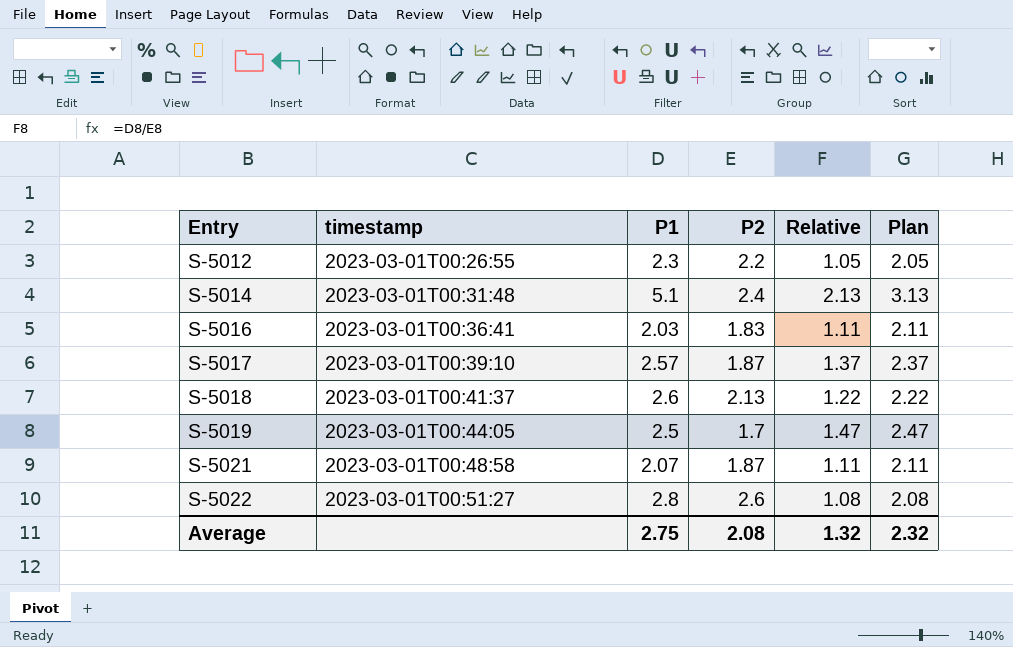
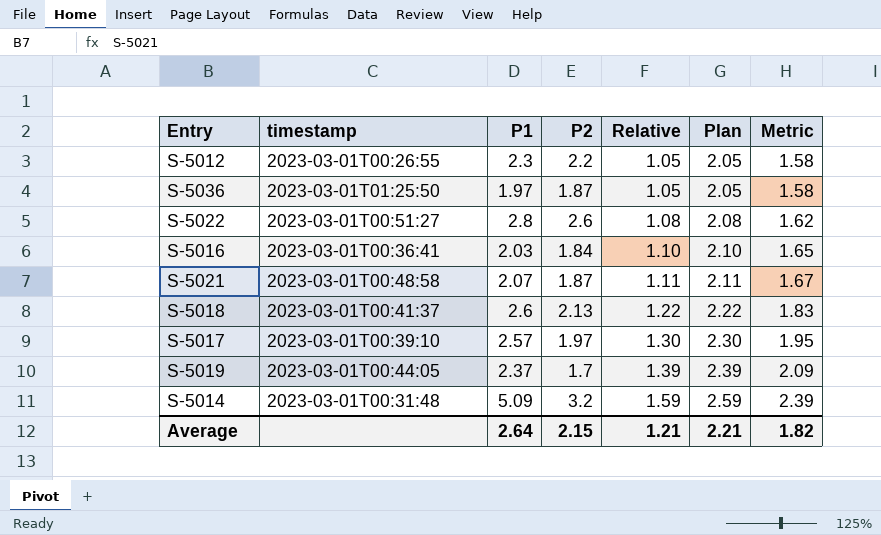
row order: Entry ascending -> Relative ascending
column Metric | formula: none -> [Relative] * 1.5
row S-5036: none -> 2023-03-01T01:25:50 | 1.97 | 1.87 | 1.05 | 2.05 | 1.58
S-5016 | P2: 1.83 -> 1.84
S-5016 | Relative: 1.11 -> 1.10
S-5016 | Plan: 2.11 -> 2.10
S-5017 | P2: 1.87 -> 1.97
S-5017 | Relative: 1.37 -> 1.30
S-5017 | Plan: 2.37 -> 2.30
S-5019 | P1: 2.5 -> 2.37
S-5019 | Relative: 1.47 -> 1.39
S-5019 | Plan: 2.47 -> 2.39
S-5014 | P1: 5.1 -> 5.09
S-5014 | P2: 2.4 -> 3.2
S-5014 | Relative: 2.13 -> 1.59
S-5014 | Plan: 3.13 -> 2.59
Average | P1: 2.75 -> 2.64
Average | P2: 2.08 -> 2.15
Average | Relative: 1.32 -> 1.21
Average | Plan: 2.32 -> 2.21

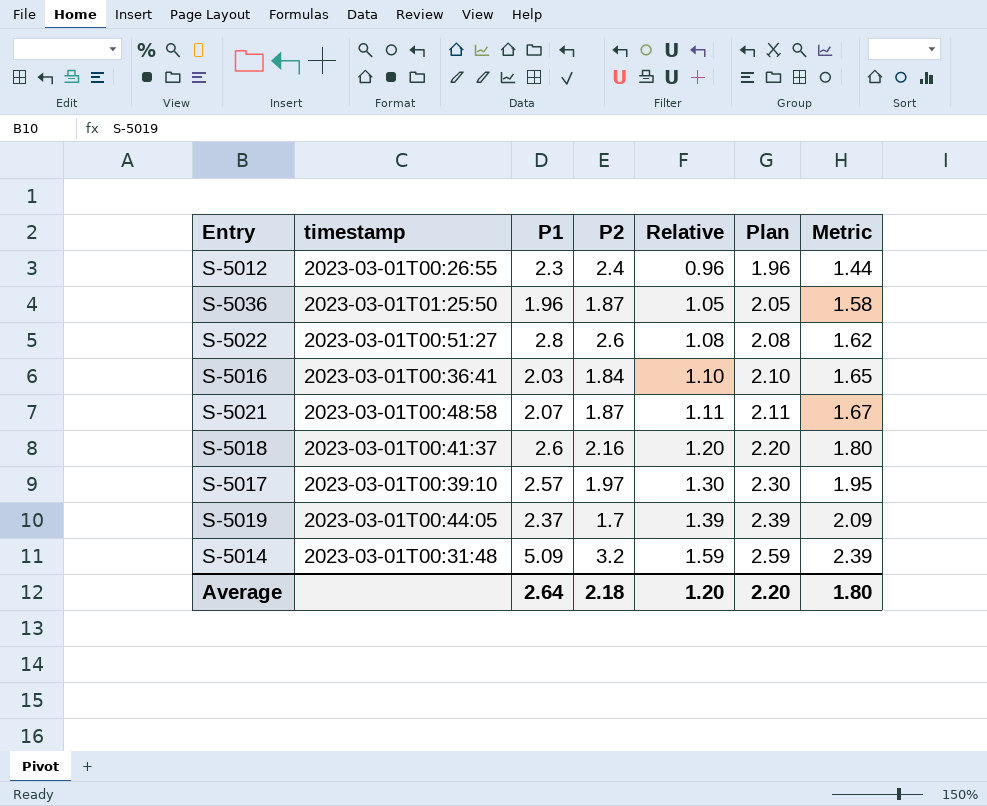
S-5012 | P2: 2.2 -> 2.4
S-5012 | Relative: 1.05 -> 0.96
S-5012 | Plan: 2.05 -> 1.96
S-5012 | Metric: 1.58 -> 1.44
S-5036 | P1: 1.97 -> 1.96
S-5018 | P2: 2.13 -> 2.16
S-5018 | Relative: 1.22 -> 1.20
S-5018 | Plan: 2.22 -> 2.20
S-5018 | Metric: 1.83 -> 1.80
Average | P2: 2.15 -> 2.18
Average | Relative: 1.21 -> 1.20
Average | Plan: 2.21 -> 2.20
Average | Metric: 1.82 -> 1.80

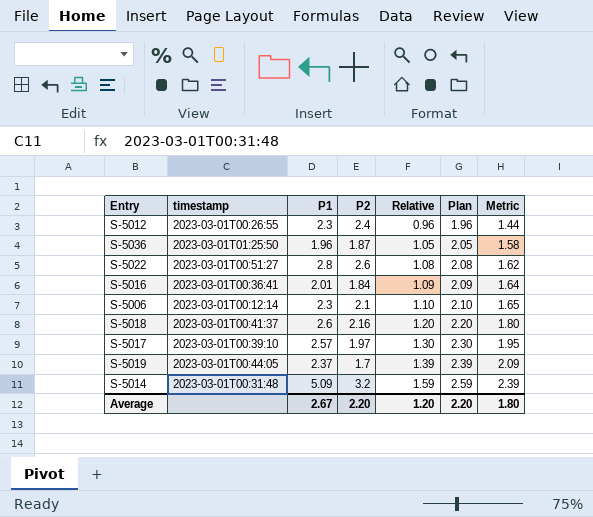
row S-5021: 2023-03-01T00:48:58 | 2.07 | 1.87 | 1.11 | 2.11 | 1.67 -> none
S-5016 | P1: 2.03 -> 2.01
S-5016 | Relative: 1.10 -> 1.09
S-5016 | Plan: 2.10 -> 2.09
S-5016 | Metric: 1.65 -> 1.64
row S-5006: none -> 2023-03-01T00:12:14 | 2.3 | 2.1 | 1.10 | 2.10 | 1.65
Average | P1: 2.64 -> 2.67
Average | P2: 2.18 -> 2.20

